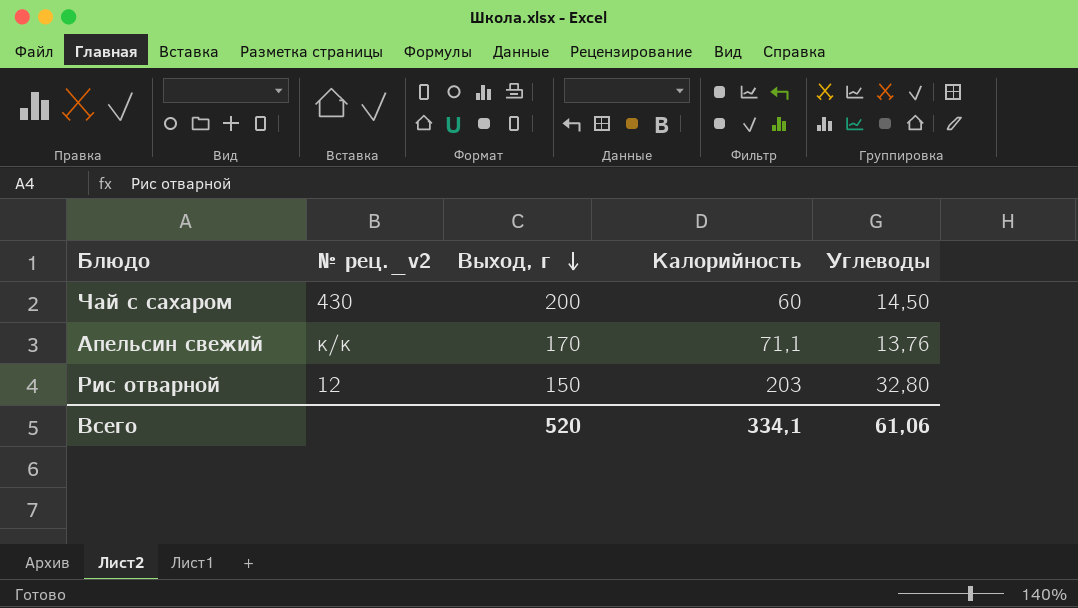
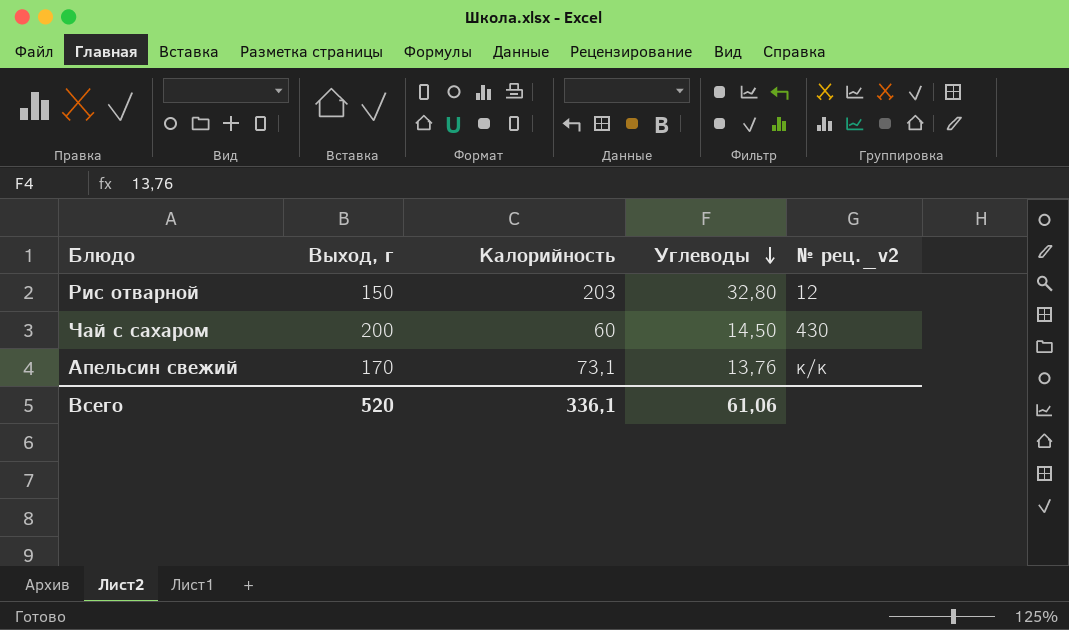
row order: Выход, г descending -> Углеводы descending
column № рец._v2 | position: 2 -> 5
Апельсин свежий | Калорийность: 71,1 -> 73,1
Всего | Калорийность: 334,1 -> 336,1

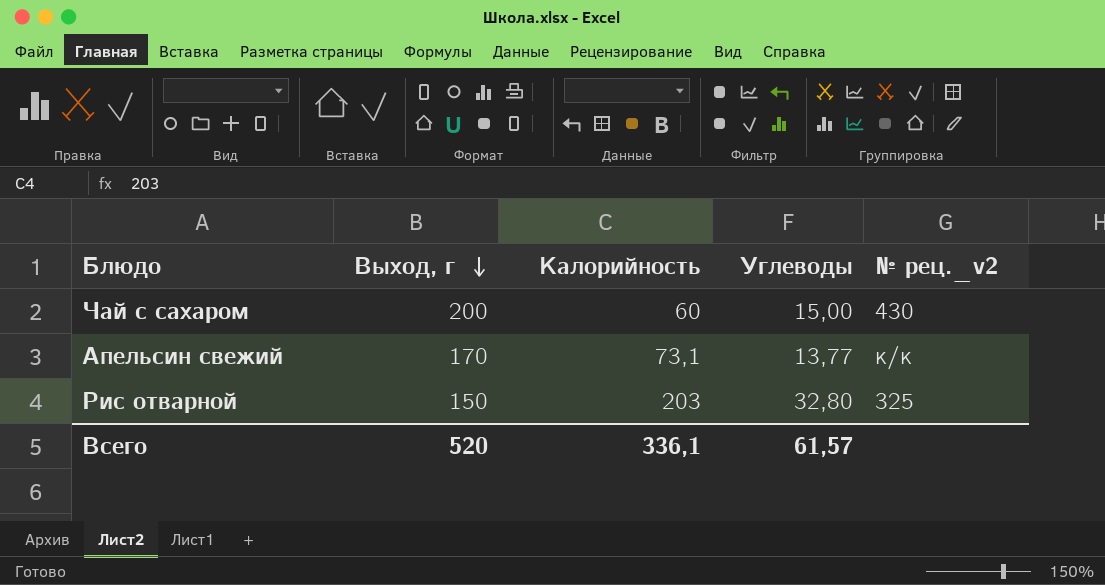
row order: Углеводы descending -> Выход, г descending
Чай с сахаром | Углеводы: 14,50 -> 15,00
Апельсин свежий | Углеводы: 13,76 -> 13,77
Рис отварной | № рец._v2: 12 -> 325
Всего | Углеводы: 61,06 -> 61,57

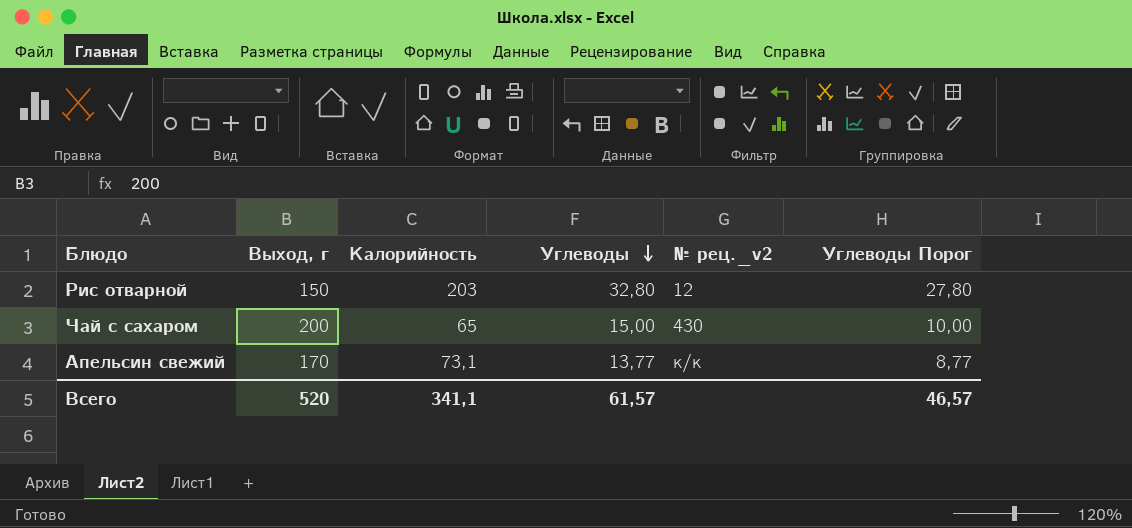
row order: Выход, г descending -> Углеводы descending
column Углеводы Порог | formula: none -> [Углеводы] - 5
Рис отварной | № рец._v2: 325 -> 12
Чай с сахаром | Калорийность: 60 -> 65
Всего | Калорийность: 336,1 -> 341,1

